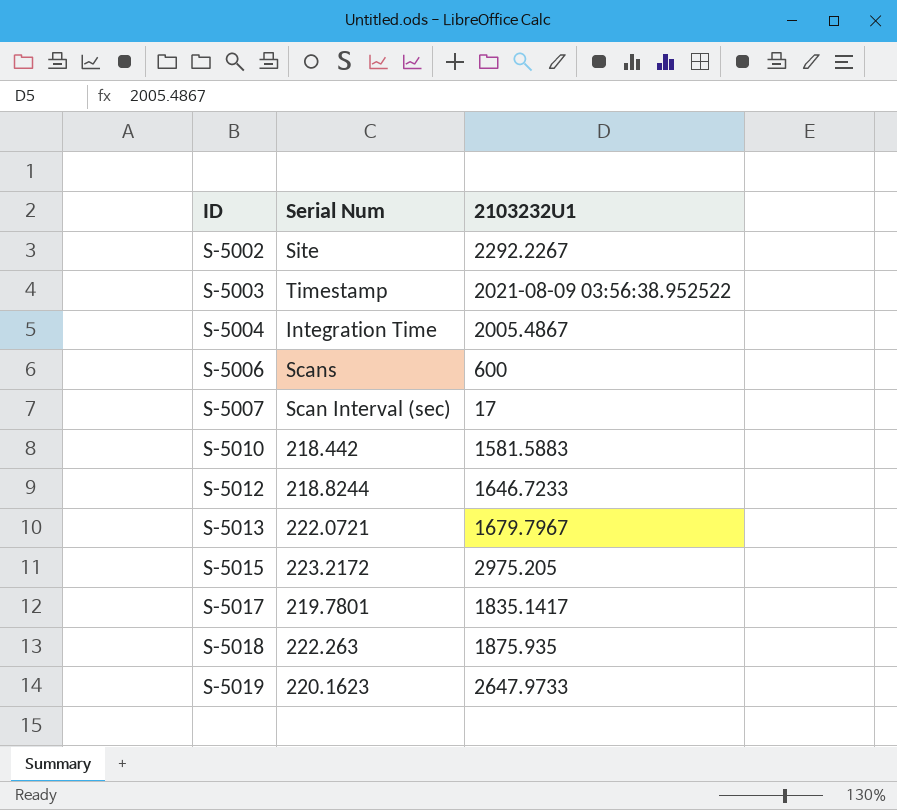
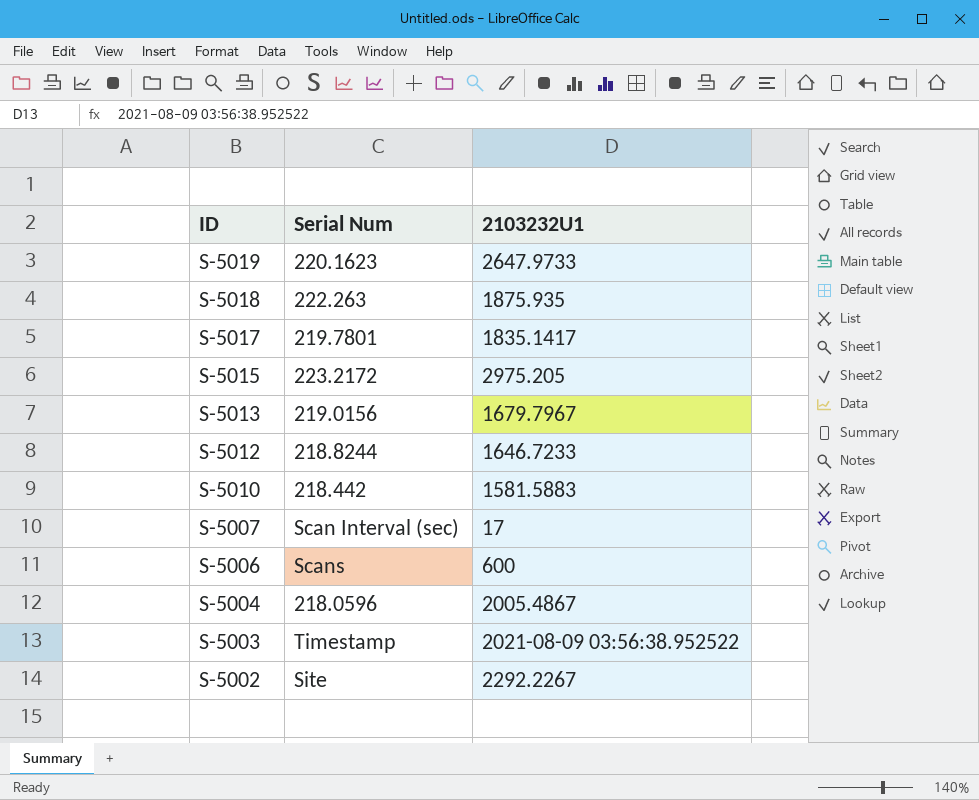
row order: ID ascending -> ID descending
S-5013 | Serial Num: 222.0721 -> 219.0156
S-5004 | Serial Num: Integration Time -> 218.0596

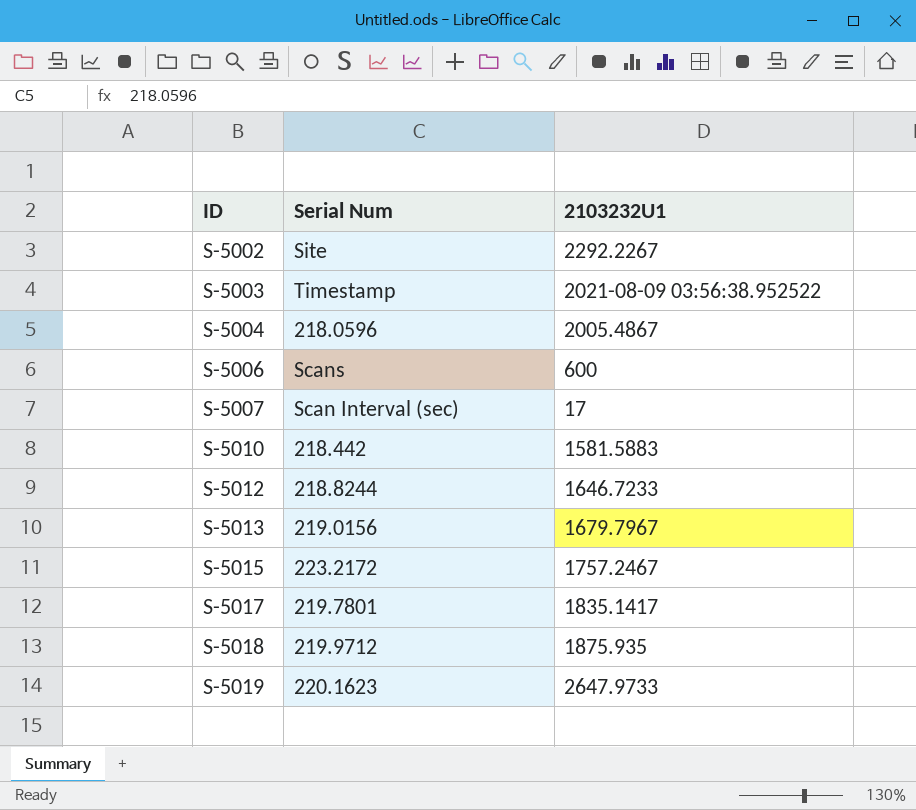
row order: ID descending -> ID ascending
S-5015 | 2103232U1: 2975.205 -> 1757.2467
S-5018 | Serial Num: 222.263 -> 219.9712

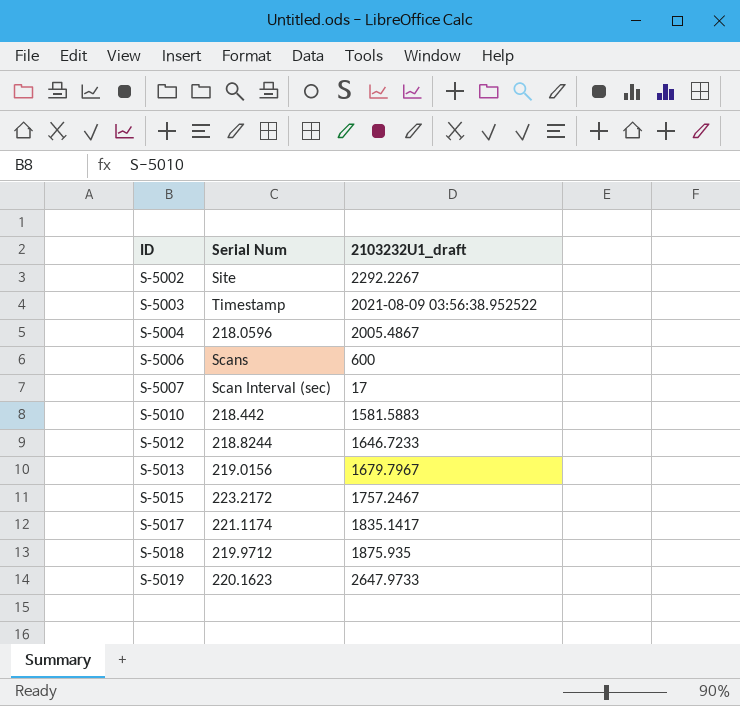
column name: 2103232U1 -> 2103232U1_draft
S-5017 | Serial Num: 219.7801 -> 221.1174

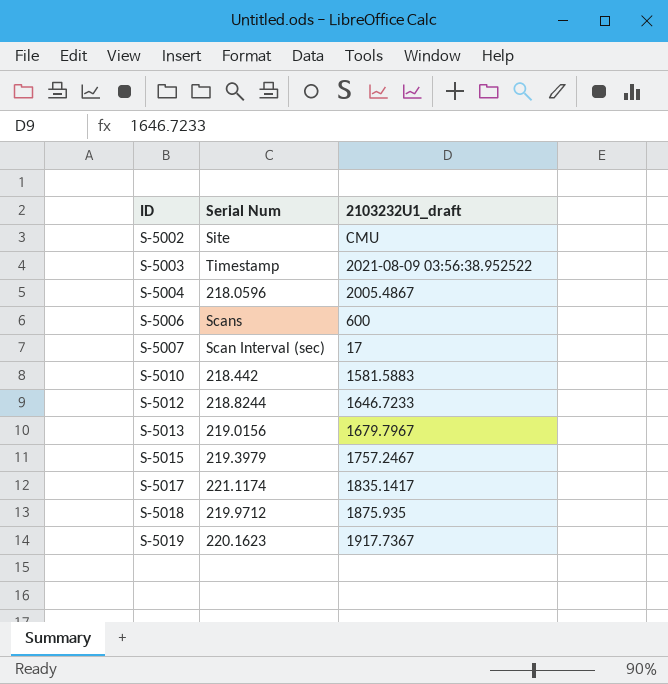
S-5002 | 2103232U1_draft: 2292.2267 -> CMU
S-5015 | Serial Num: 223.2172 -> 219.3979
S-5019 | 2103232U1_draft: 2647.9733 -> 1917.7367

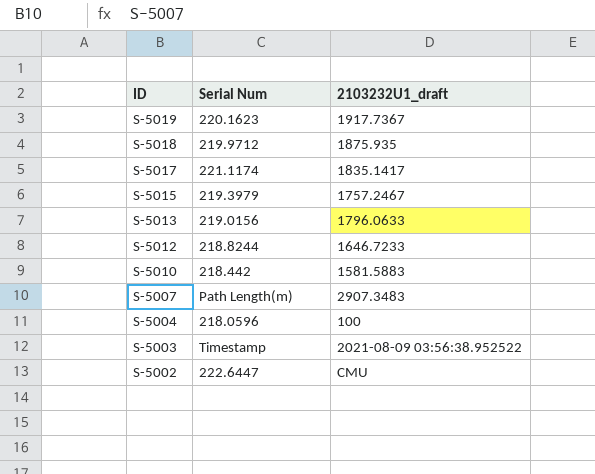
row order: ID ascending -> ID descending
row S-5006: Scans | 600 -> none
S-5013 | 2103232U1_draft: 1679.7967 -> 1796.0633
S-5007 | Serial Num: Scan Interval (sec) -> Path Length(m)
S-5007 | 2103232U1_draft: 17 -> 2907.3483
S-5004 | 2103232U1_draft: 2005.4867 -> 100
S-5002 | Serial Num: Site -> 222.6447

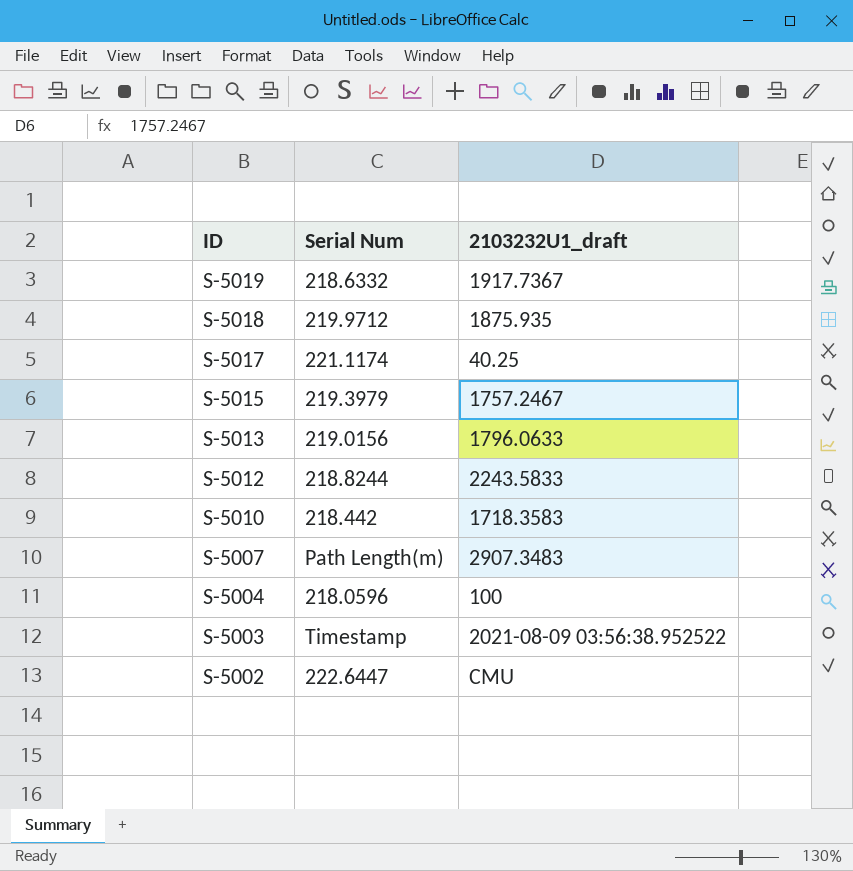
S-5019 | Serial Num: 220.1623 -> 218.6332
S-5017 | 2103232U1_draft: 1835.1417 -> 40.25
S-5012 | 2103232U1_draft: 1646.7233 -> 2243.5833
S-5010 | 2103232U1_draft: 1581.5883 -> 1718.3583

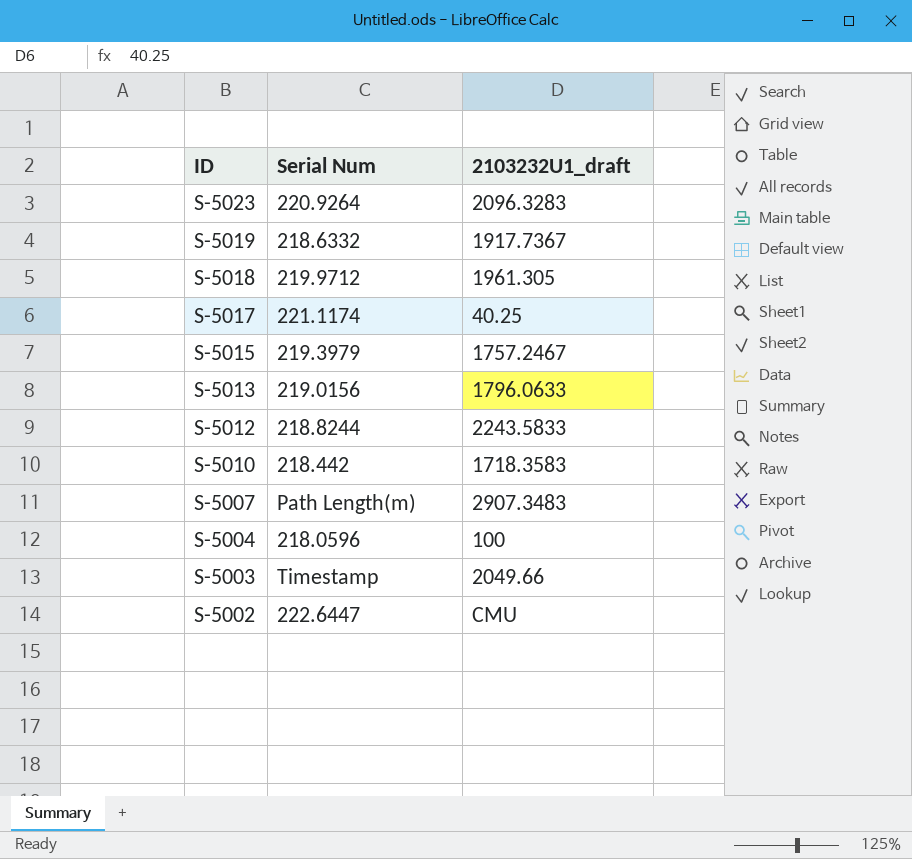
row S-5023: none -> 220.9264 | 2096.3283
S-5018 | 2103232U1_draft: 1875.935 -> 1961.305
S-5003 | 2103232U1_draft: 2021-08-09 03:56:38.952522 -> 2049.66

